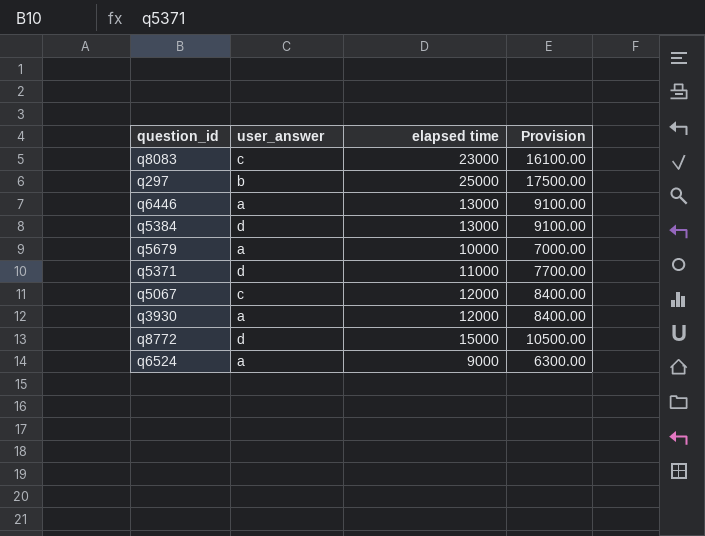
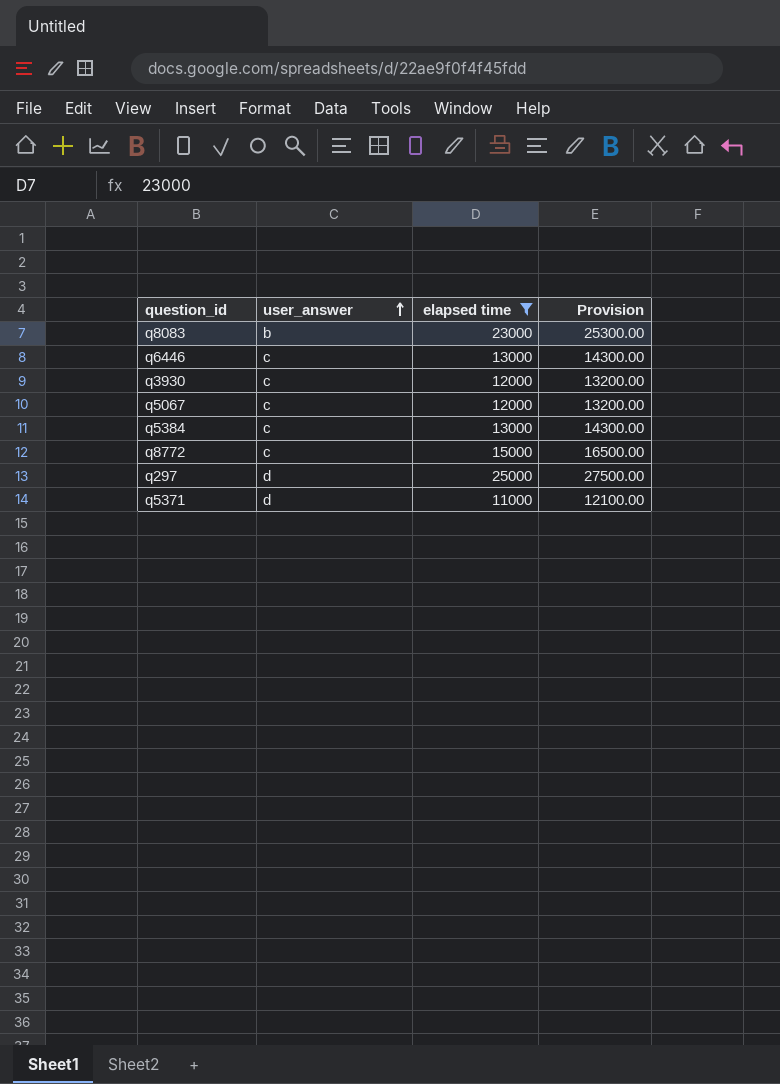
filter: none -> elapsed time >= 11000
row order: none -> user_answer ascending
column Provision | formula: [elapsed time] * 0.7 -> [elapsed time] * 1.1
q8083 | user_answer: c -> b
q6446 | user_answer: a -> c
q3930 | user_answer: a -> c
q5384 | user_answer: d -> c
q8772 | user_answer: d -> c
q297 | user_answer: b -> d

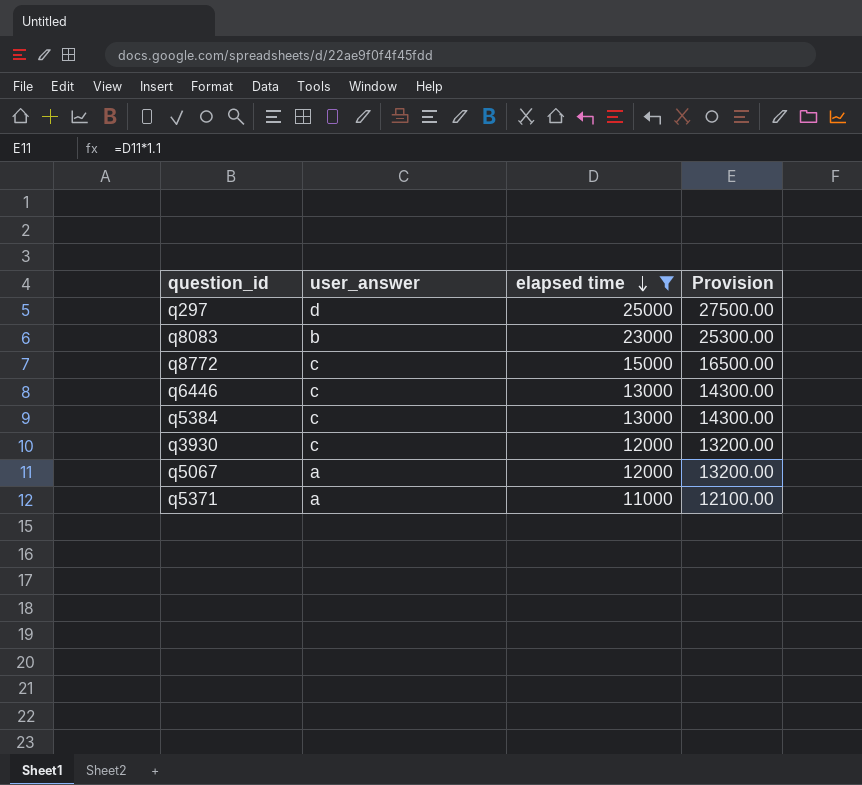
row order: user_answer ascending -> elapsed time descending
q5067 | user_answer: c -> a
q5371 | user_answer: d -> a

